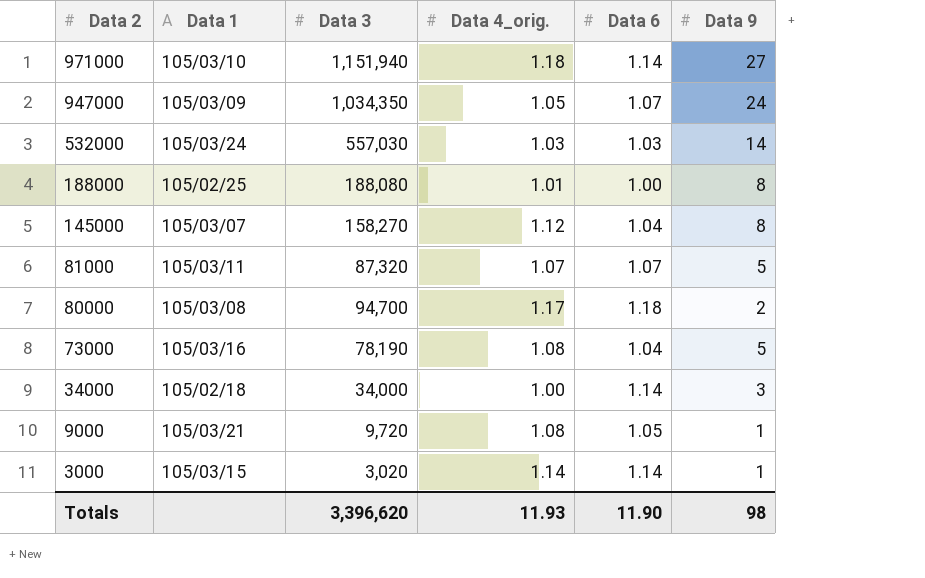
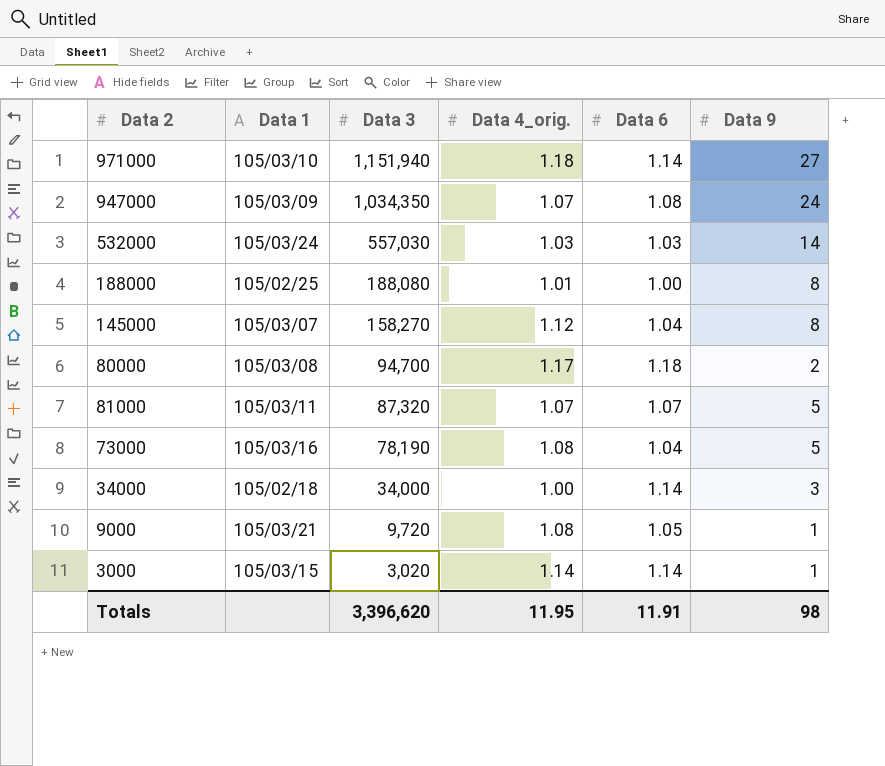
row order: Data 2 descending -> Data 3 descending
947000 | Data 4_orig.: 1.05 -> 1.07
947000 | Data 6: 1.07 -> 1.08
Totals | Data 4_orig.: 11.93 -> 11.95
Totals | Data 6: 11.90 -> 11.91

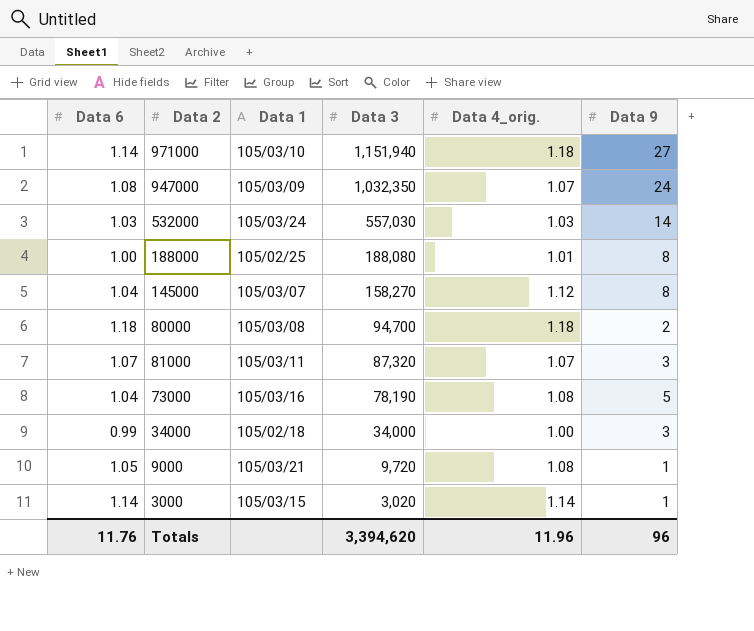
column Data 6 | position: 5 -> 1
947000 | Data 3: 1,034,350 -> 1,032,350
80000 | Data 4_orig.: 1.17 -> 1.18
81000 | Data 9: 5 -> 3
34000 | Data 6: 1.14 -> 0.99
Totals | Data 6: 11.91 -> 11.76
Totals | Data 3: 3,396,620 -> 3,394,620
Totals | Data 4_orig.: 11.95 -> 11.96
Totals | Data 9: 98 -> 96

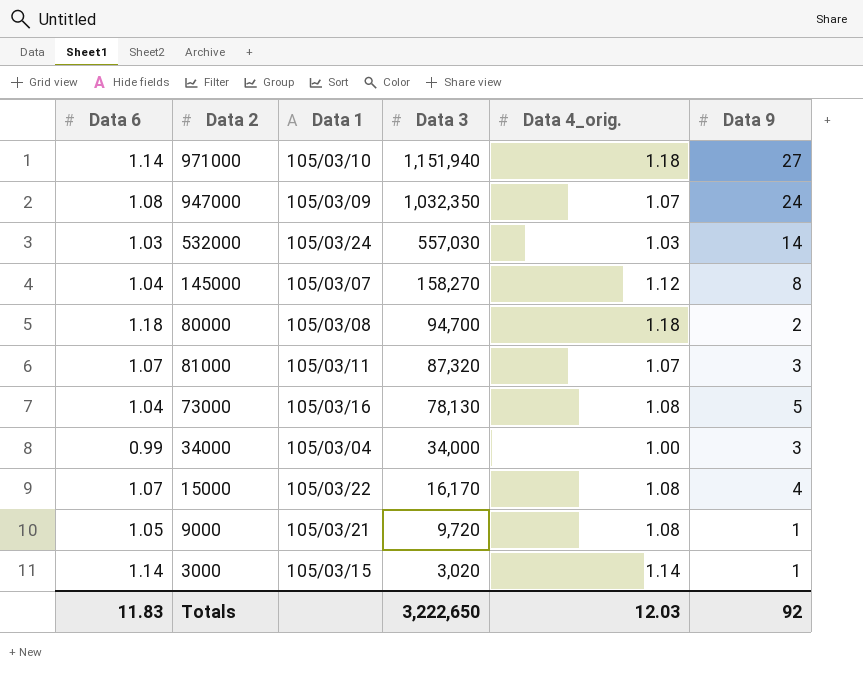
row 188000: 1.00 | 105/02/25 | 188,080 | 1.01 | 8 -> none
73000 | Data 3: 78,190 -> 78,130
34000 | Data 1: 105/02/18 -> 105/03/04
row 15000: none -> 1.07 | 105/03/22 | 16,170 | 1.08 | 4
Totals | Data 6: 11.76 -> 11.83
Totals | Data 3: 3,394,620 -> 3,222,650
Totals | Data 4_orig.: 11.96 -> 12.03
Totals | Data 9: 96 -> 92

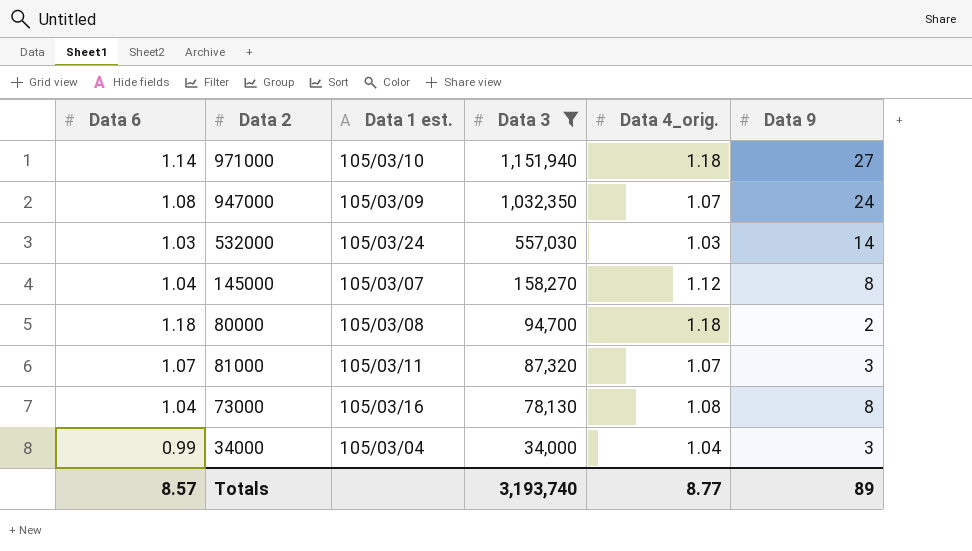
filter: none -> Data 3 >= 34,000
column name: Data 1 -> Data 1 est.
73000 | Data 9: 5 -> 8
34000 | Data 4_orig.: 1.00 -> 1.04
Totals | Data 6: 11.83 -> 8.57
Totals | Data 3: 3,222,650 -> 3,193,740
Totals | Data 4_orig.: 12.03 -> 8.77
Totals | Data 9: 92 -> 89

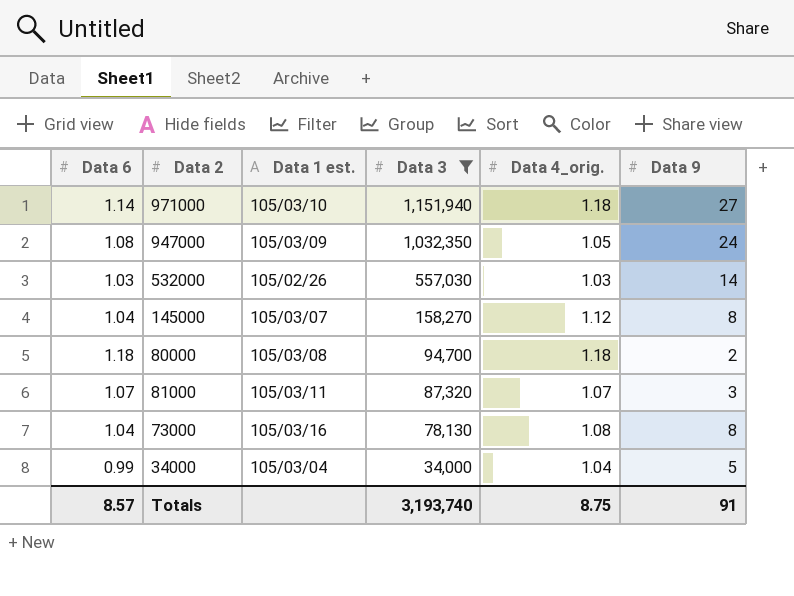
947000 | Data 4_orig.: 1.07 -> 1.05
532000 | Data 1 est.: 105/03/24 -> 105/02/26
34000 | Data 9: 3 -> 5
Totals | Data 4_orig.: 8.77 -> 8.75
Totals | Data 9: 89 -> 91

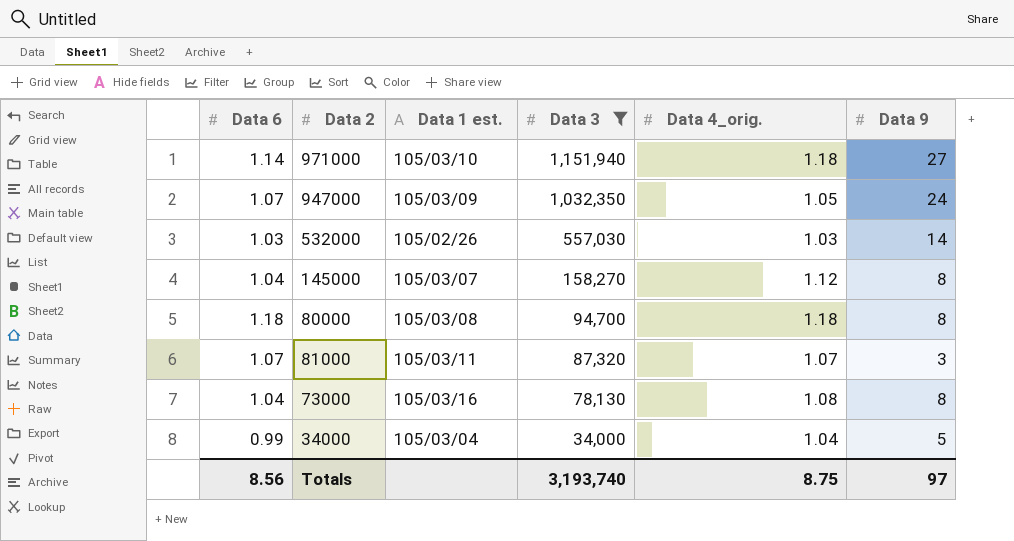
947000 | Data 6: 1.08 -> 1.07
80000 | Data 9: 2 -> 8
Totals | Data 6: 8.57 -> 8.56
Totals | Data 9: 91 -> 97

